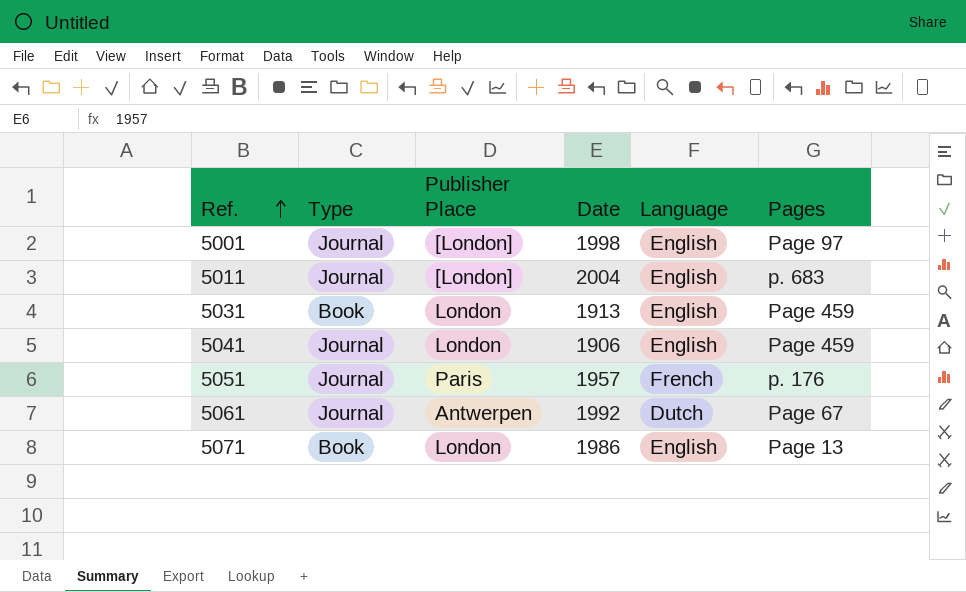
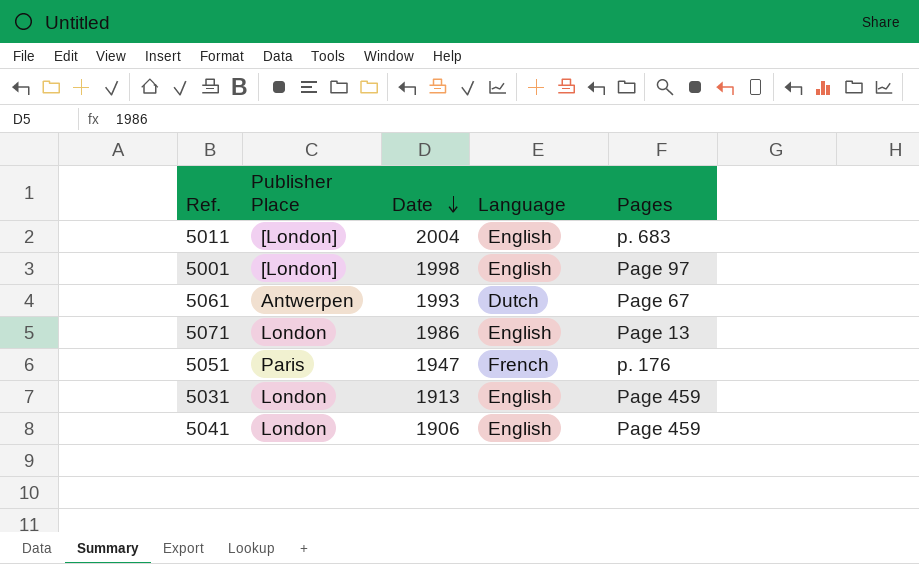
row order: Ref. ascending -> Date descending
column Type | position: 2 -> none
5061 | Date: 1992 -> 1993
5051 | Date: 1957 -> 1947

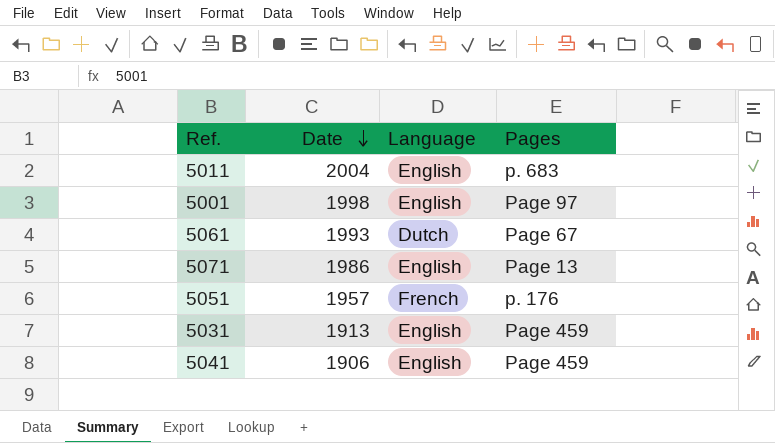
column Publisher Place | position: 2 -> none
5051 | Date: 1947 -> 1957

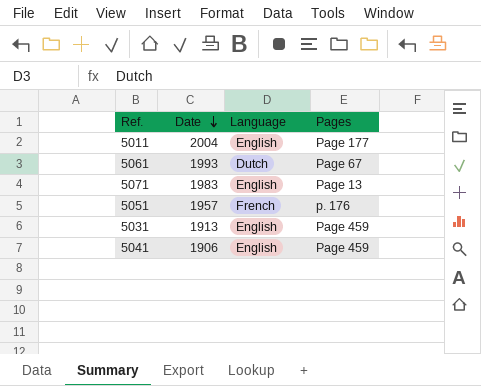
row 5001: 1998 | English | Page 97 -> none
5011 | Pages: p. 683 -> Page 177
5071 | Date: 1986 -> 1983

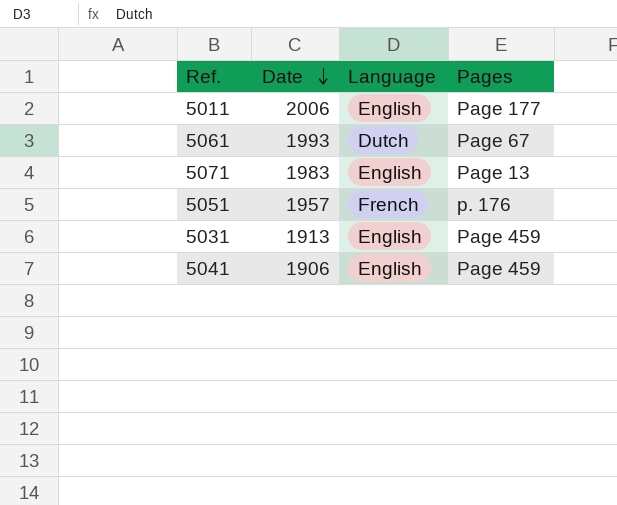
5011 | Date: 2004 -> 2006

